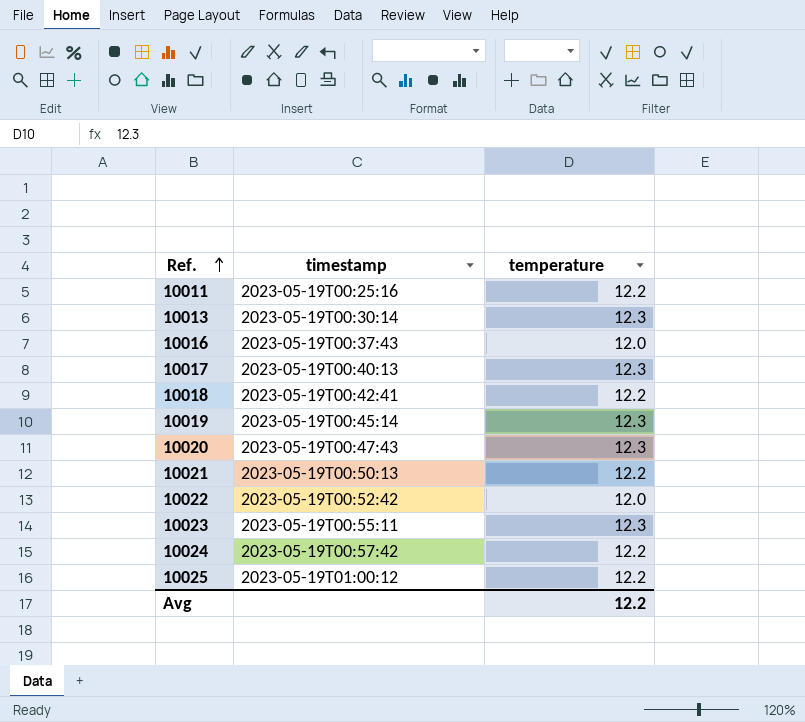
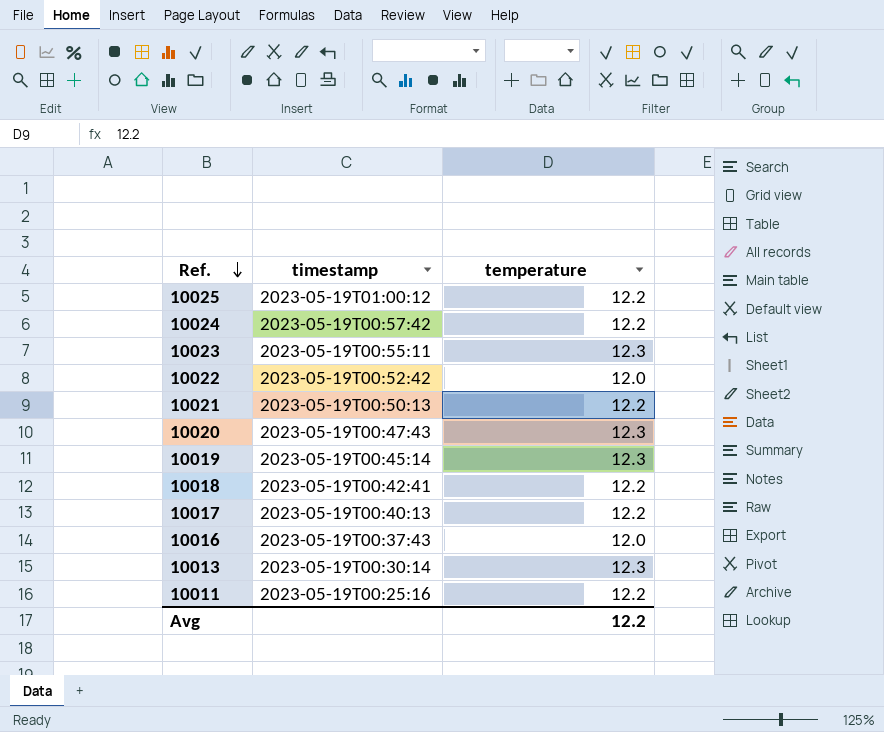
row order: Ref. ascending -> Ref. descending
10017 | temperature: 12.3 -> 12.2

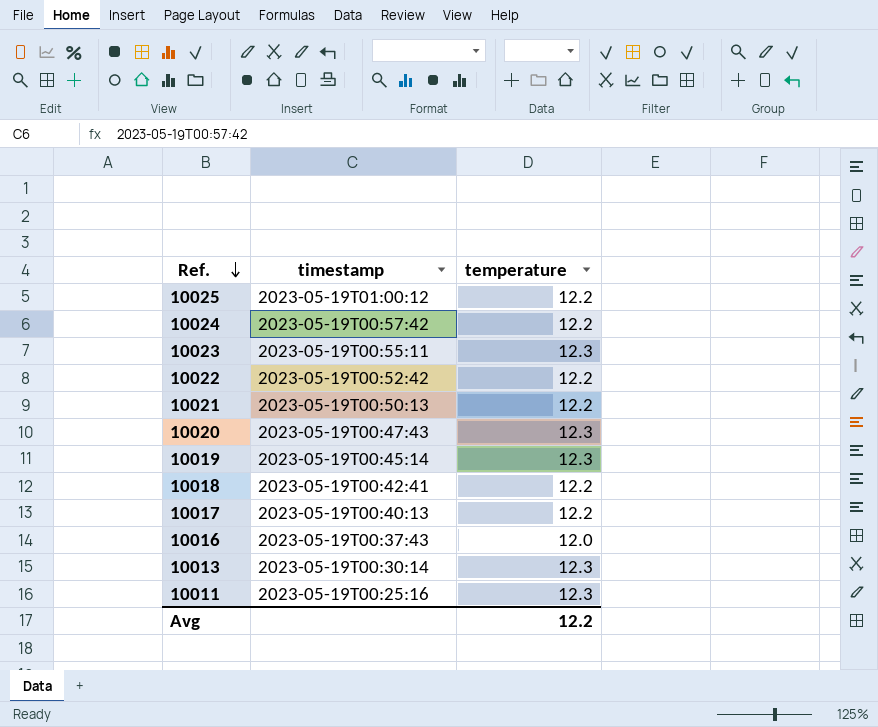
10022 | temperature: 12.0 -> 12.2
10011 | temperature: 12.2 -> 12.3

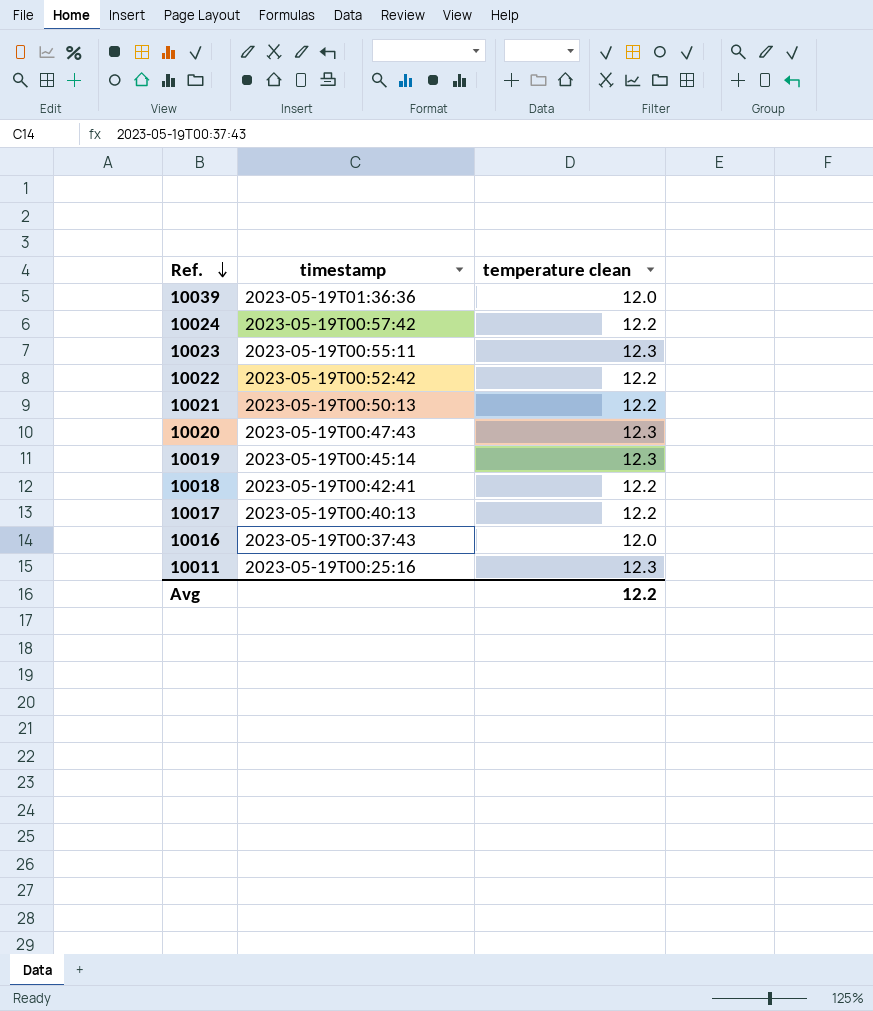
column name: temperature -> temperature clean
row 10025: 2023-05-19T01:00:12 | 12.2 -> none
row 10013: 2023-05-19T00:30:14 | 12.3 -> none
row 10039: none -> 2023-05-19T01:36:36 | 12.0

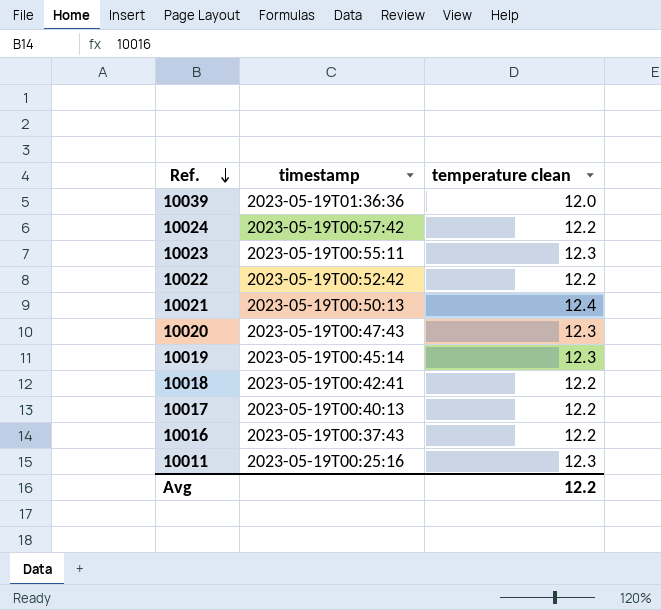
10021 | temperature clean: 12.2 -> 12.4
10016 | temperature clean: 12.0 -> 12.2

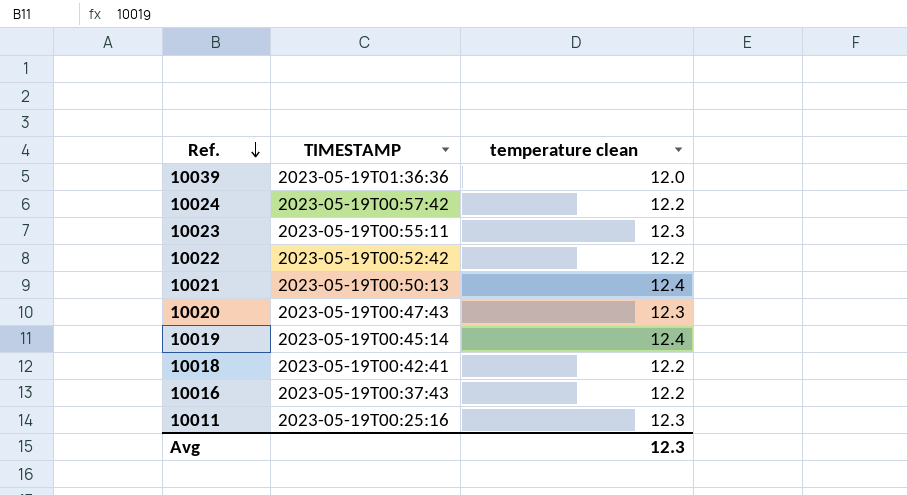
column name: timestamp -> TIMESTAMP
row 10017: 2023-05-19T00:40:13 | 12.2 -> none
10019 | temperature clean: 12.3 -> 12.4
Avg | temperature clean: 12.2 -> 12.3

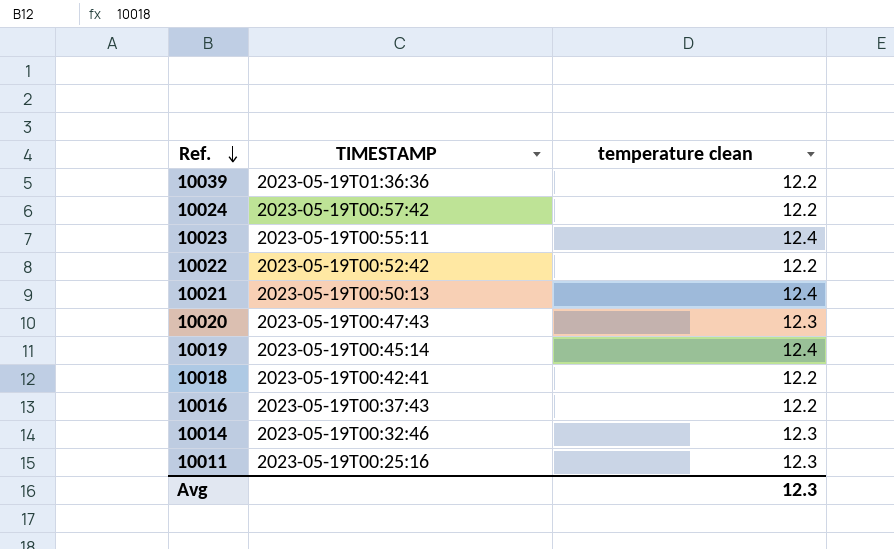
10039 | temperature clean: 12.0 -> 12.2
10023 | temperature clean: 12.3 -> 12.4
row 10014: none -> 2023-05-19T00:32:46 | 12.3

